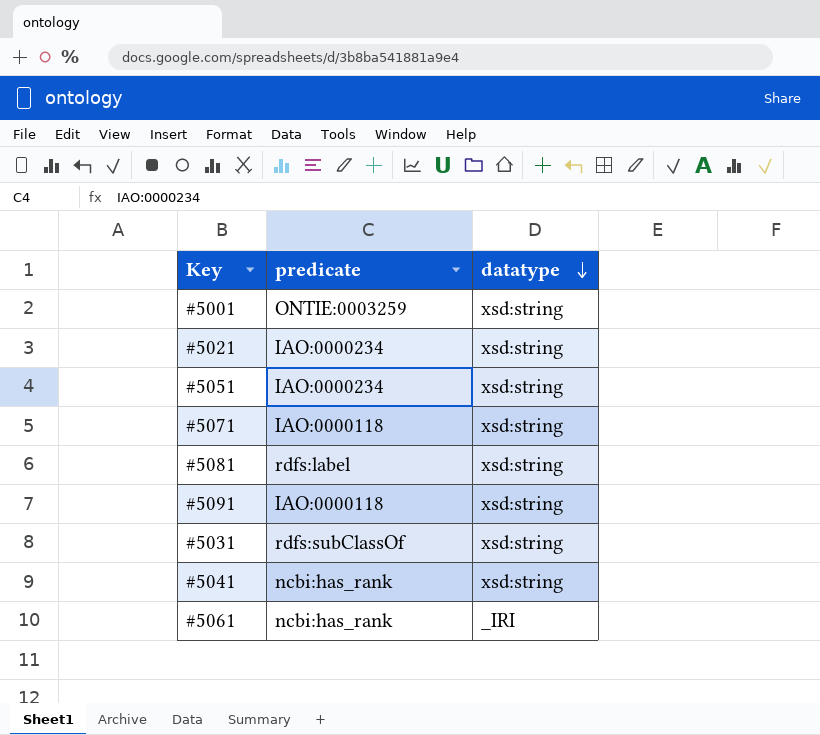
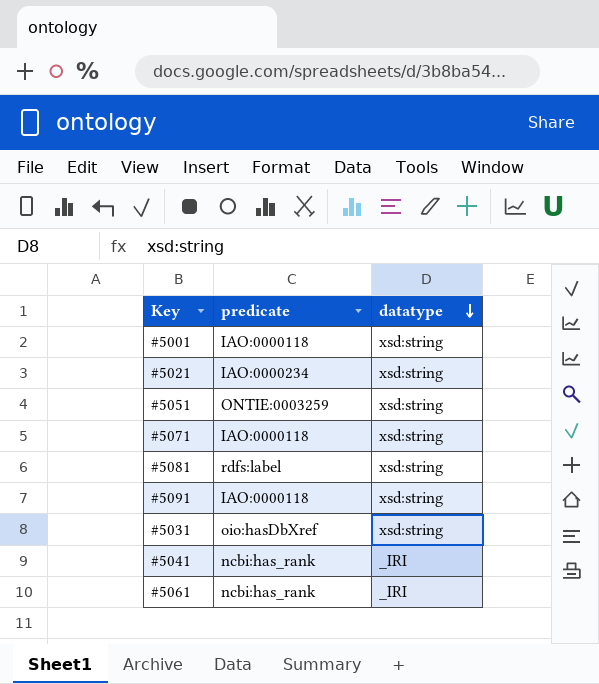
#5001 | predicate: ONTIE:0003259 -> IAO:0000118
#5051 | predicate: IAO:0000234 -> ONTIE:0003259
#5031 | predicate: rdfs:subClassOf -> oio:hasDbXref
#5041 | datatype: xsd:string -> _IRI

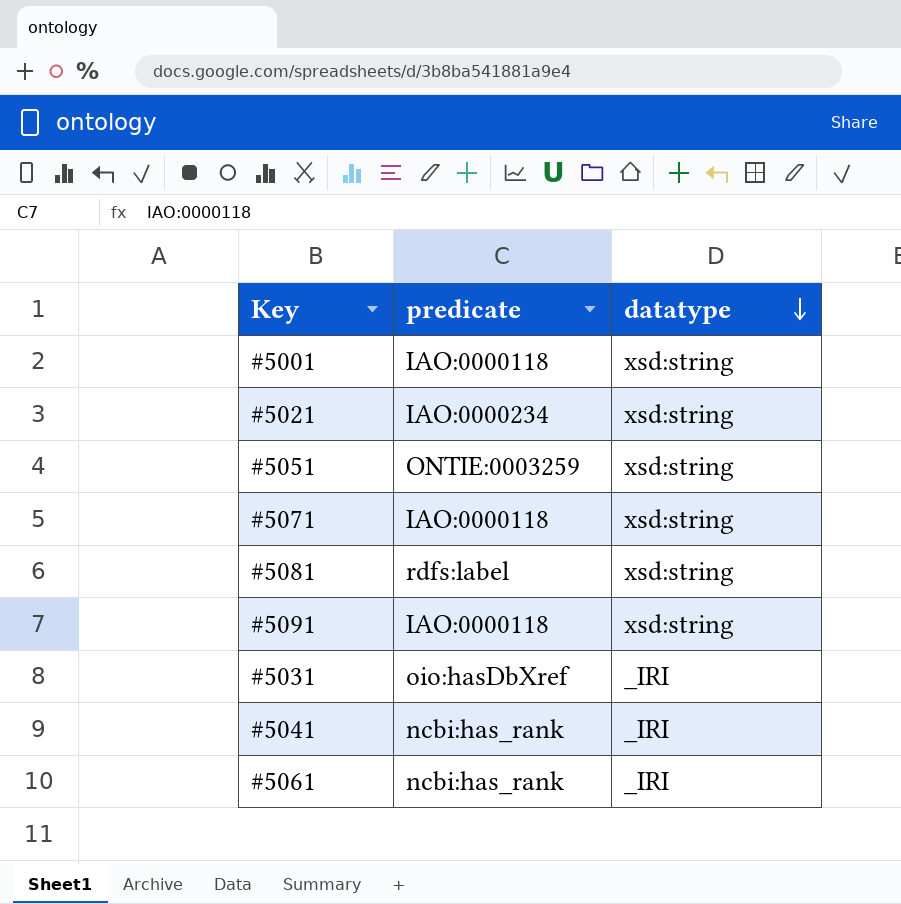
#5031 | datatype: xsd:string -> _IRI

